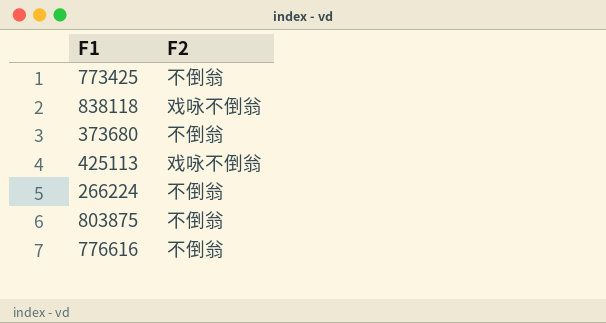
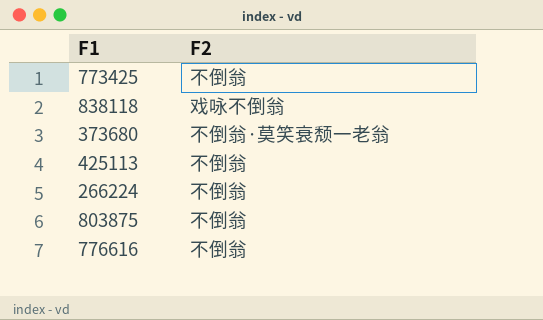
373680 | F2: 不倒翁 -> 不倒翁·莫笑衰颓一老翁
425113 | F2: 戏咏不倒翁 -> 不倒翁

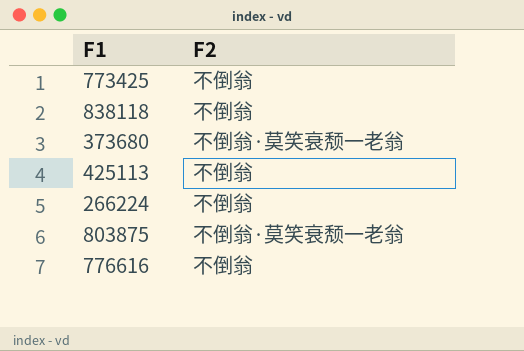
838118 | F2: 戏咏不倒翁 -> 不倒翁
803875 | F2: 不倒翁 -> 不倒翁·莫笑衰颓一老翁

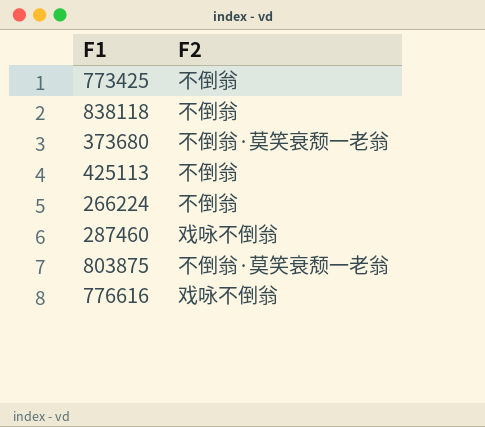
row 287460: none -> 戏咏不倒翁
776616 | F2: 不倒翁 -> 戏咏不倒翁

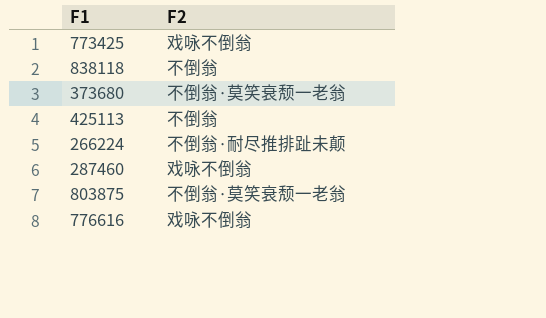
773425 | F2: 不倒翁 -> 戏咏不倒翁
266224 | F2: 不倒翁 -> 不倒翁·耐尽推排趾未颠

